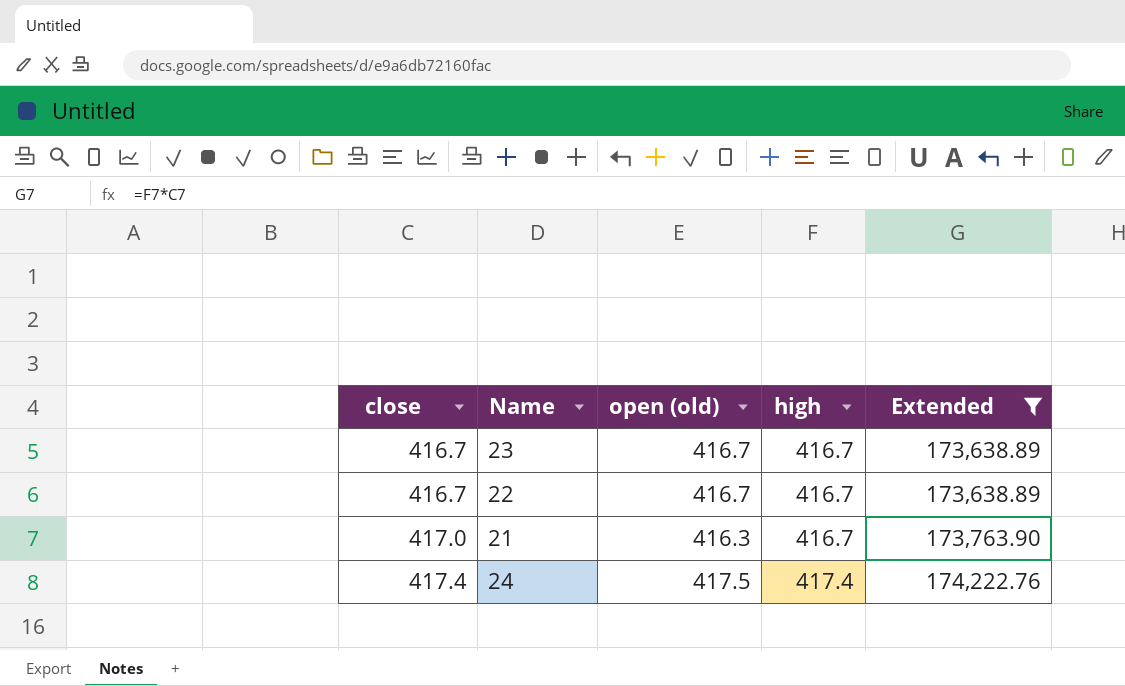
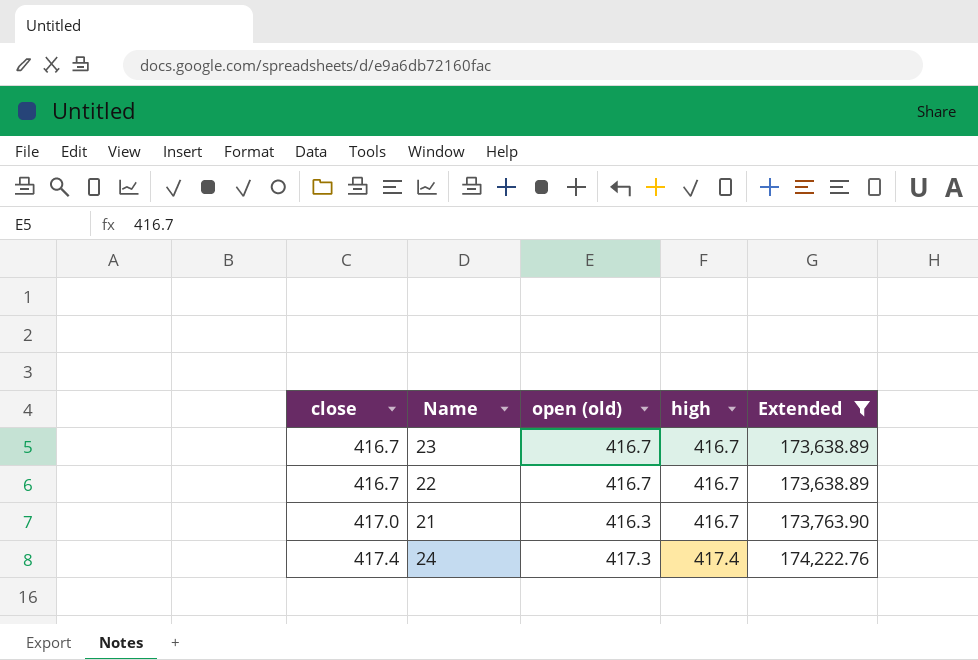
24 | open (old): 417.5 -> 417.3

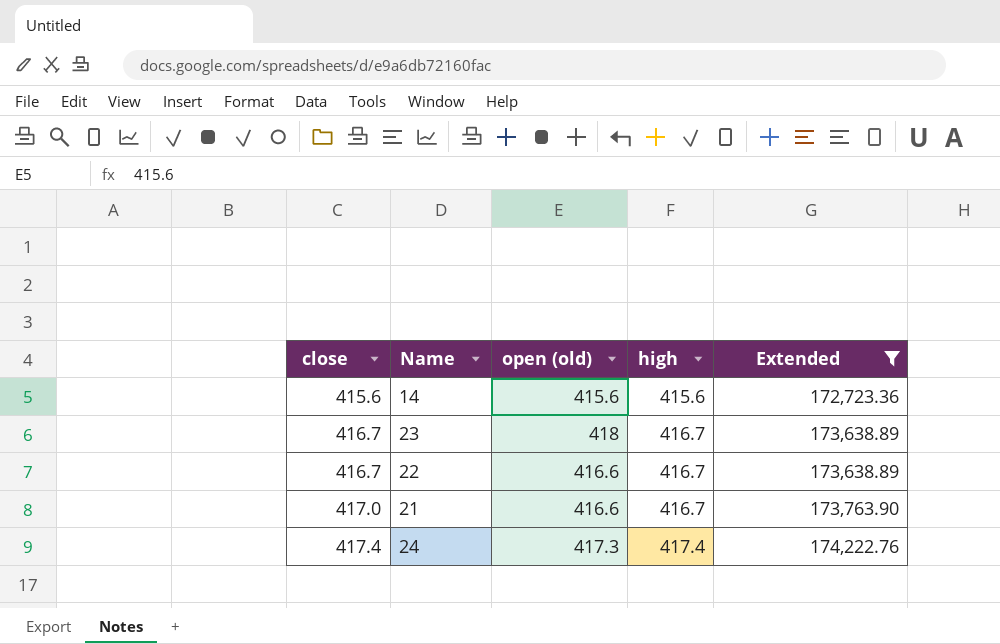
row 14: none -> 415.6 | 415.6 | 415.6 | 172,723.36
23 | open (old): 416.7 -> 418
22 | open (old): 416.7 -> 416.6
21 | open (old): 416.3 -> 416.6

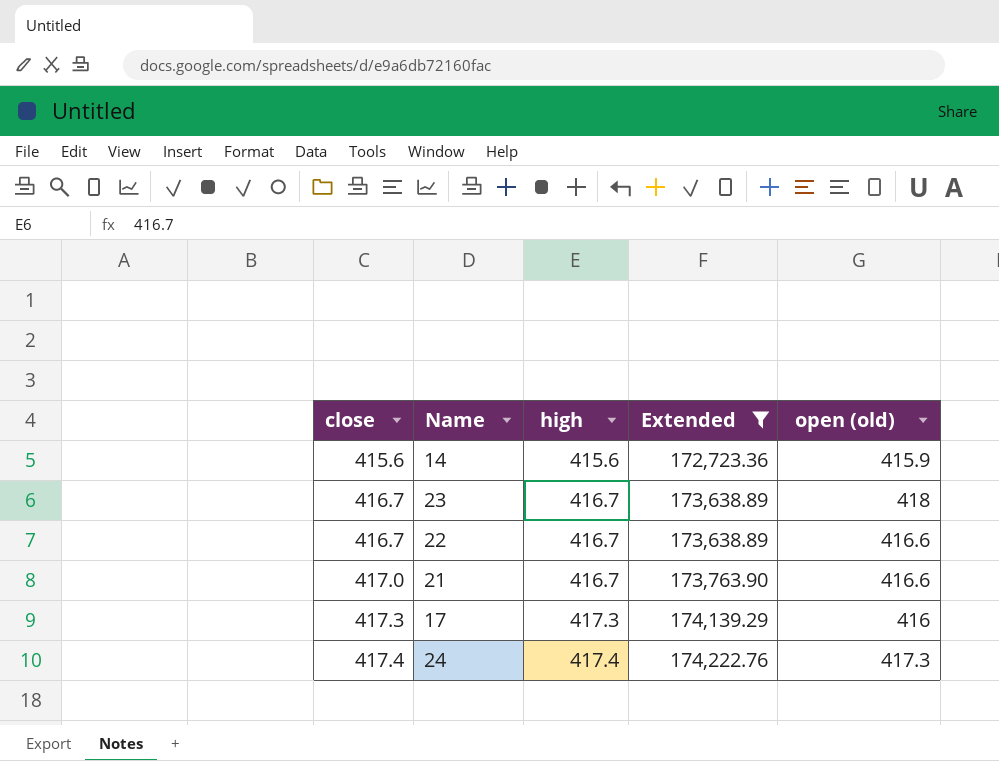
column open (old) | position: 3 -> 5
14 | open (old): 415.6 -> 415.9
row 17: none -> 417.3 | 417.3 | 174,139.29 | 416

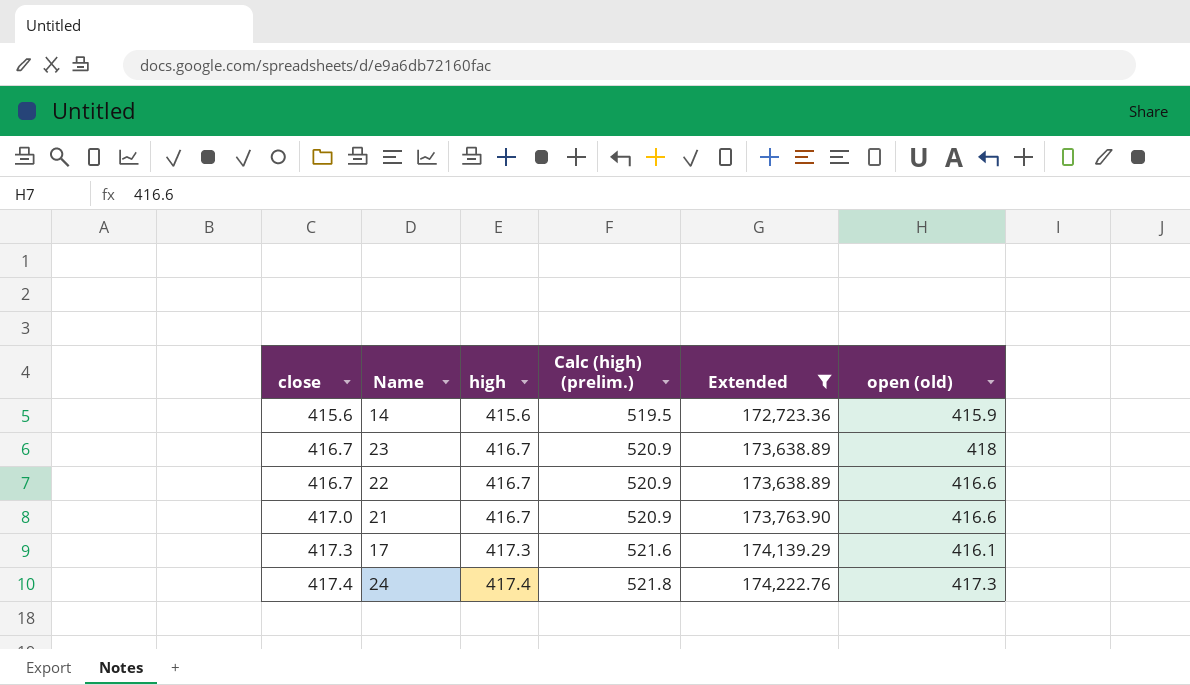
column Calc (high) (prelim.) | formula: none -> [high] * 1.25
17 | open (old): 416 -> 416.1

